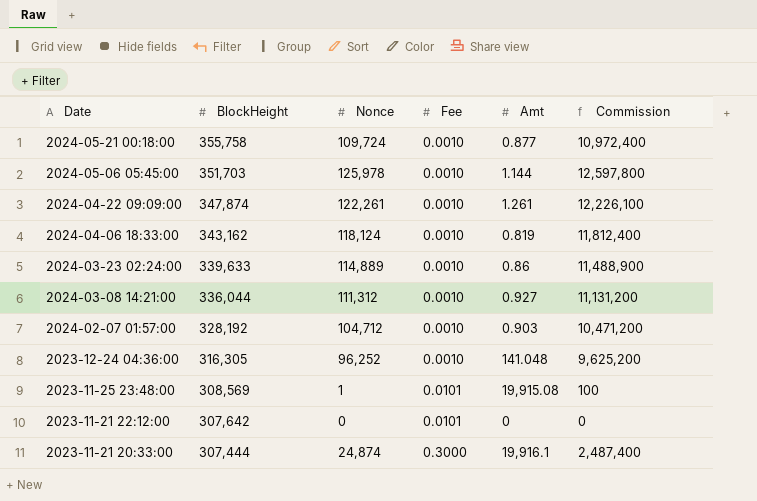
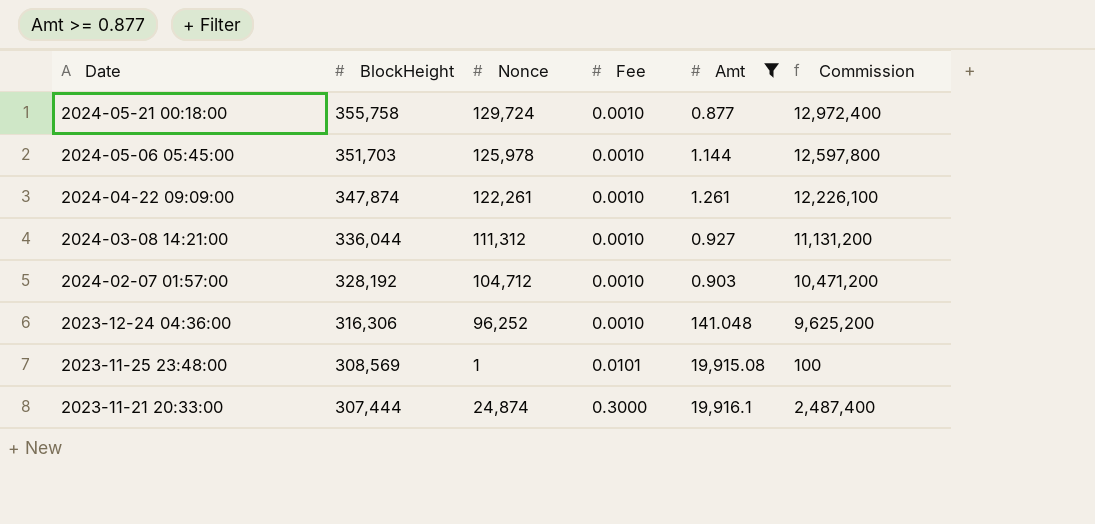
filter: none -> Amt >= 0.877
2024-05-21 00:18:00 | Nonce: 109,724 -> 129,724
2024-05-21 00:18:00 | Commission: 10,972,400 -> 12,972,400
2023-12-24 04:36:00 | BlockHeight: 316,305 -> 316,306

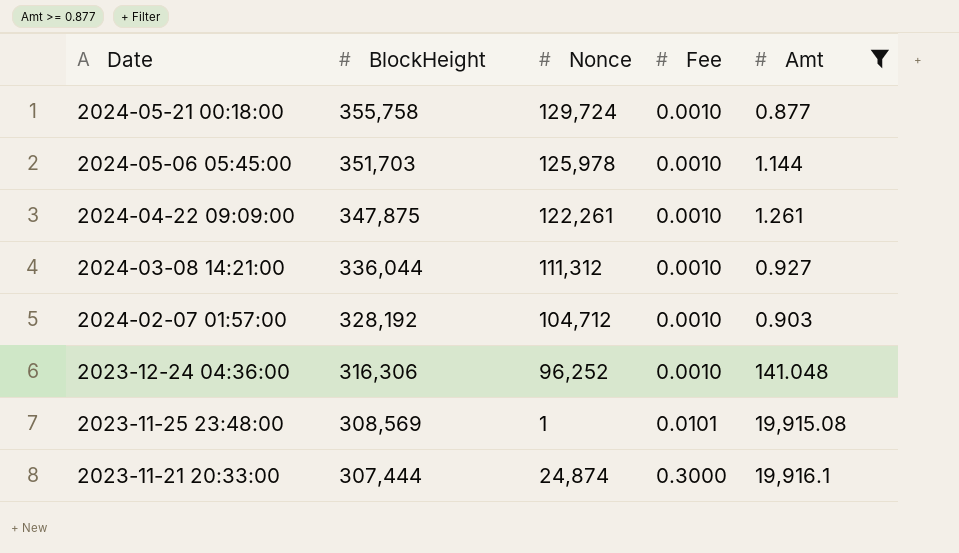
column Commission | formula: [Nonce] * 100 -> none
2024-04-22 09:09:00 | BlockHeight: 347,874 -> 347,875

